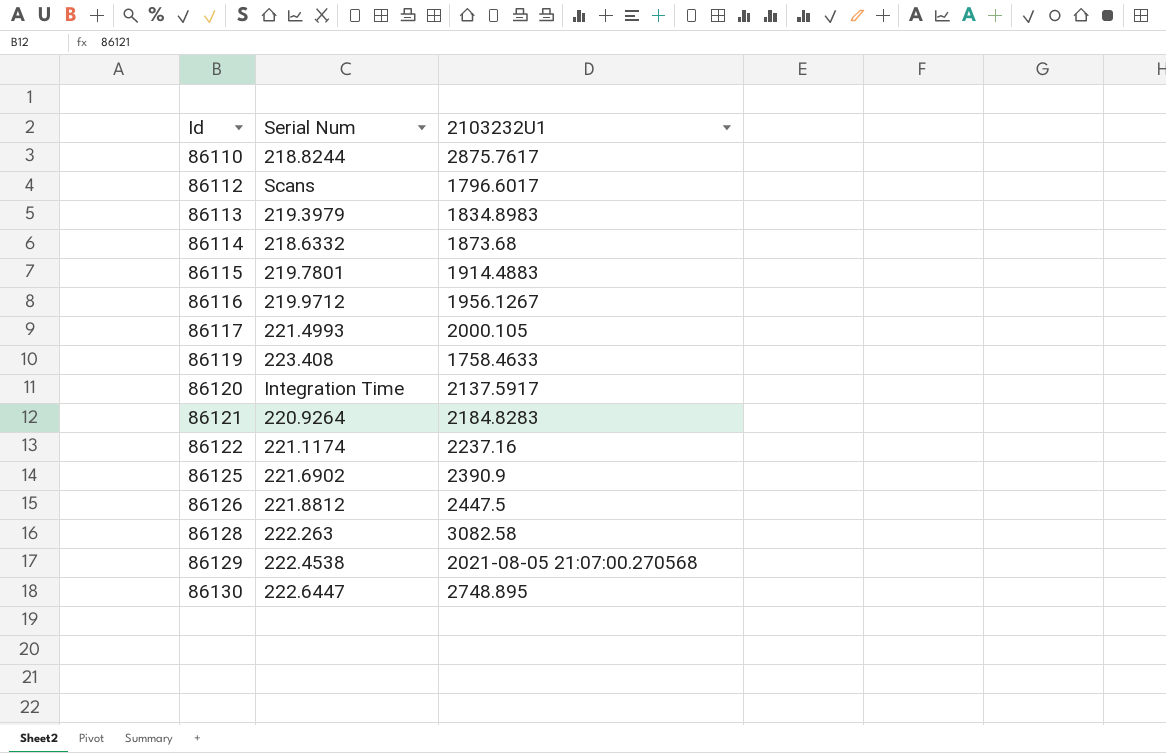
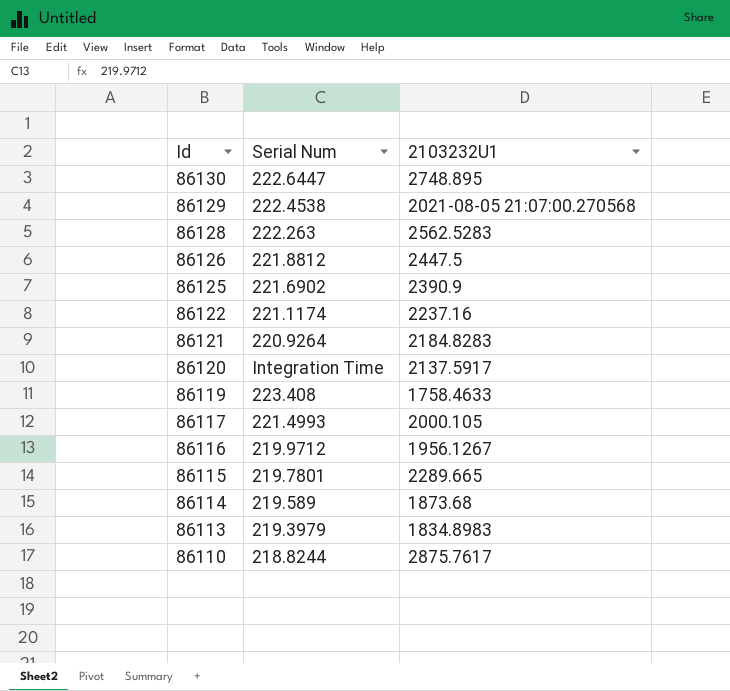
row order: Id ascending -> Id descending
row 86112: Scans | 1796.6017 -> none
86128 | 2103232U1: 3082.58 -> 2562.5283
86115 | 2103232U1: 1914.4883 -> 2289.665
86114 | Serial Num: 218.6332 -> 219.589

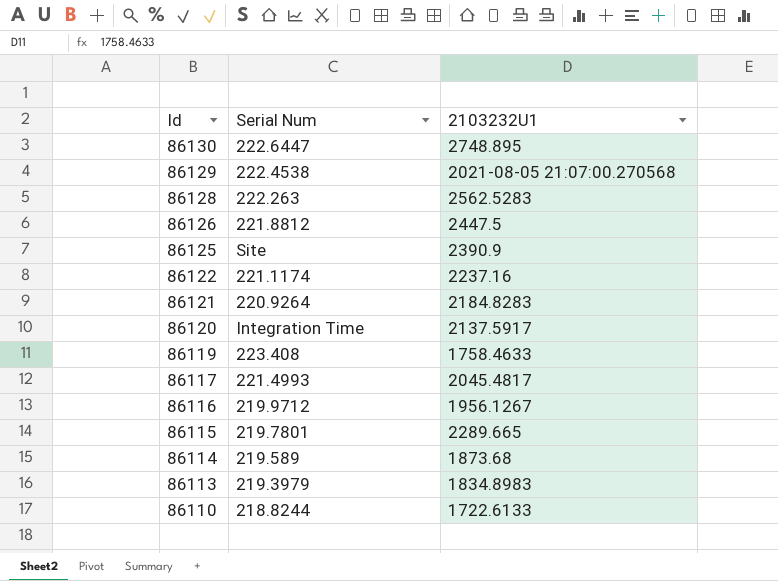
86125 | Serial Num: 221.6902 -> Site
86117 | 2103232U1: 2000.105 -> 2045.4817
86110 | 2103232U1: 2875.7617 -> 1722.6133

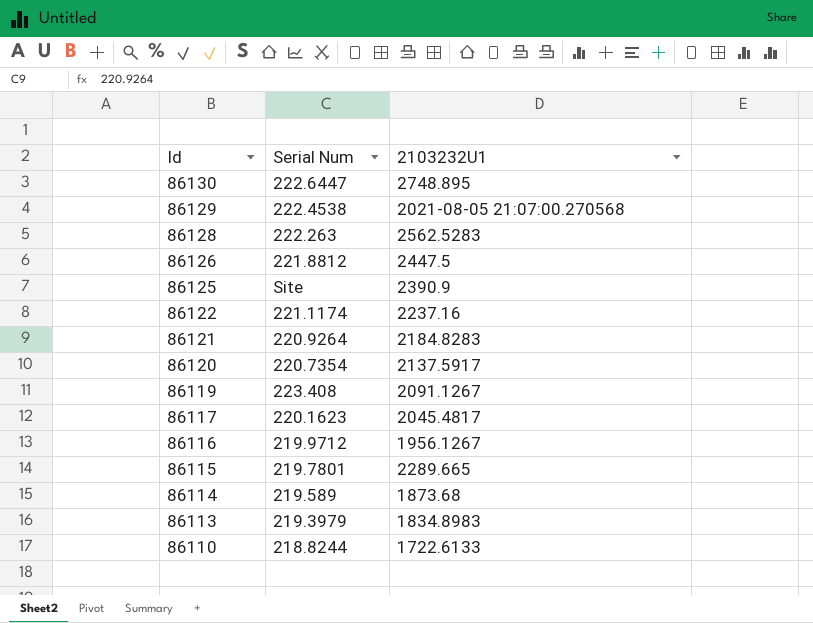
86120 | Serial Num: Integration Time -> 220.7354
86119 | 2103232U1: 1758.4633 -> 2091.1267
86117 | Serial Num: 221.4993 -> 220.1623

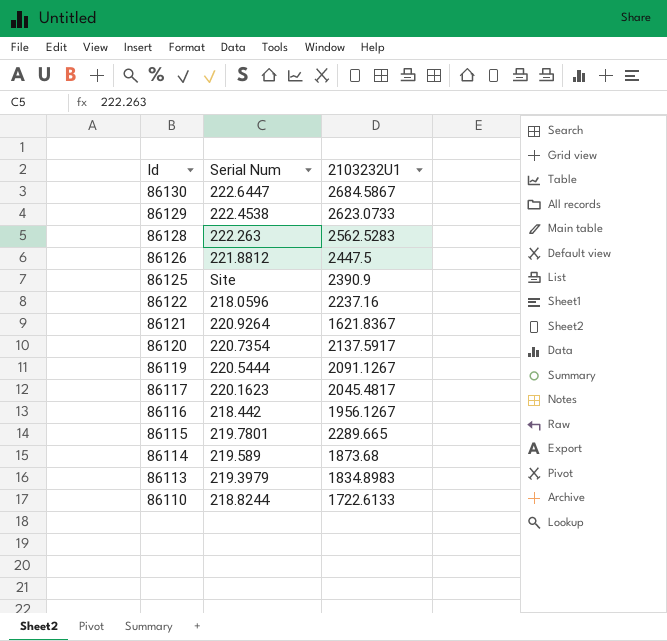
86130 | 2103232U1: 2748.895 -> 2684.5867
86129 | 2103232U1: 2021-08-05 21:07:00.270568 -> 2623.0733
86122 | Serial Num: 221.1174 -> 218.0596
86121 | 2103232U1: 2184.8283 -> 1621.8367
86119 | Serial Num: 223.408 -> 220.5444
86116 | Serial Num: 219.9712 -> 218.442

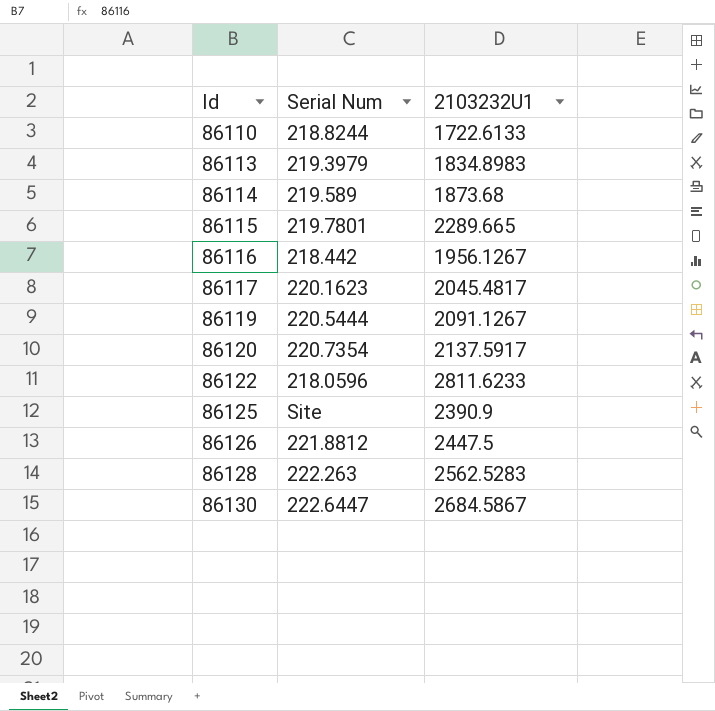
row order: Id descending -> Id ascending
row 86129: 222.4538 | 2623.0733 -> none
row 86121: 220.9264 | 1621.8367 -> none
86122 | 2103232U1: 2237.16 -> 2811.6233

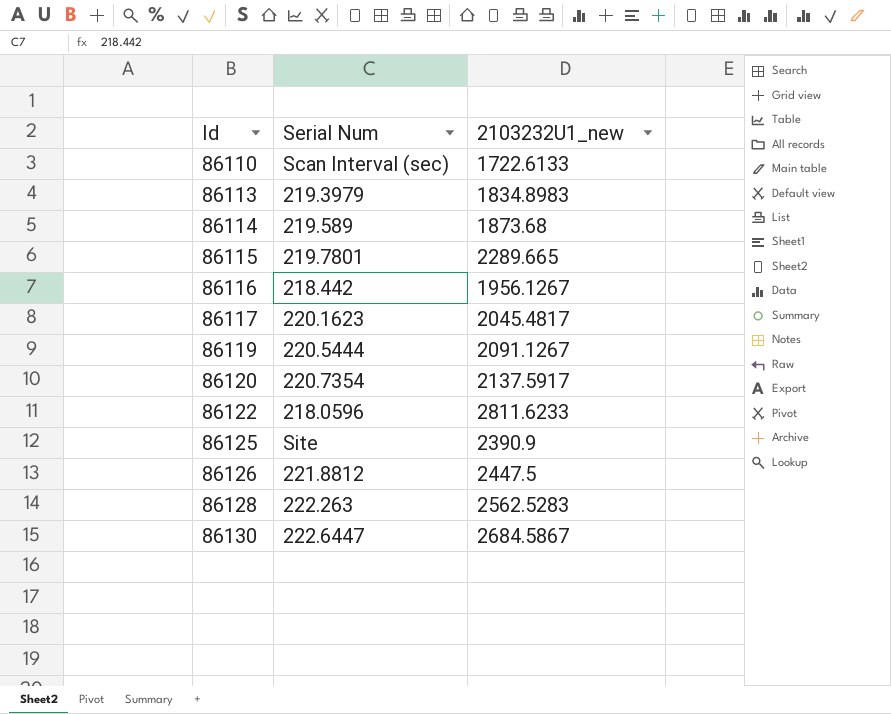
column name: 2103232U1 -> 2103232U1_new
86110 | Serial Num: 218.8244 -> Scan Interval (sec)

